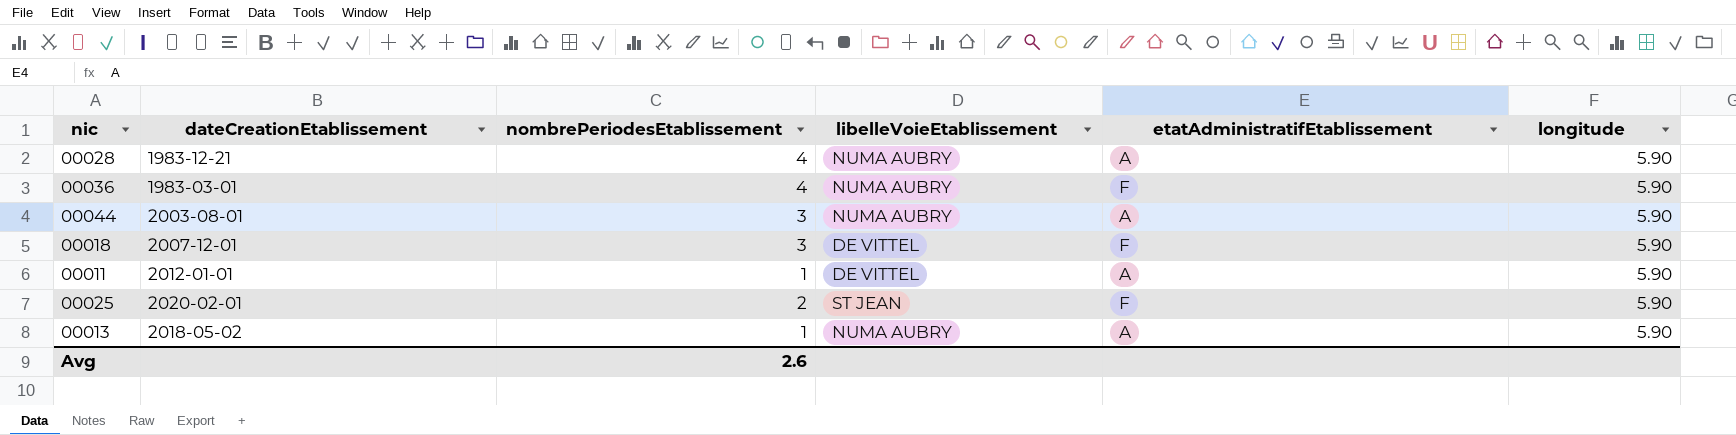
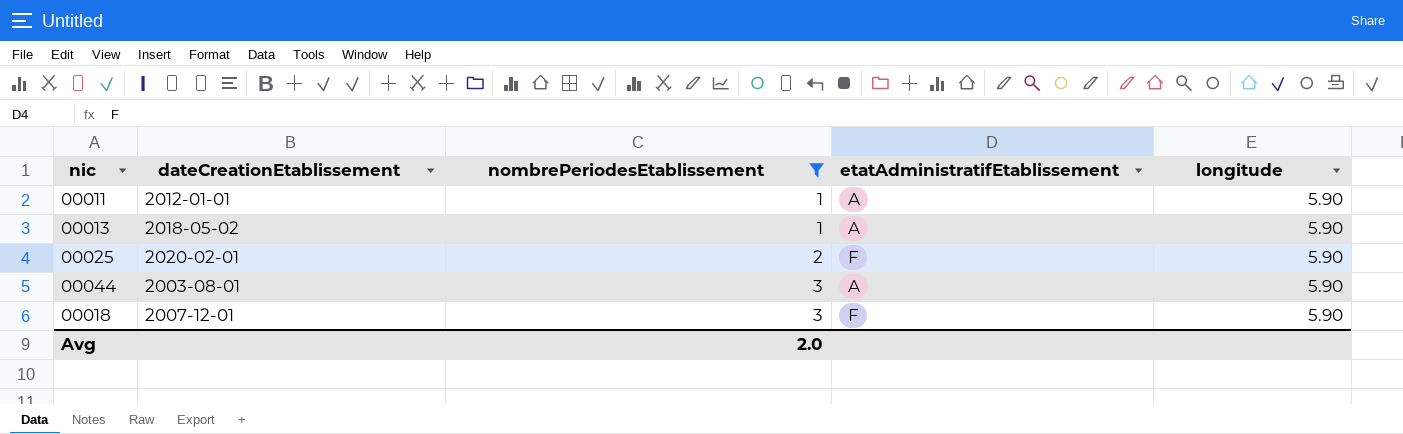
filter: none -> nombrePeriodesEtablissement != 4
row order: none -> nombrePeriodesEtablissement ascending
column libelleVoieEtablissement | position: 4 -> none
Avg | nombrePeriodesEtablissement: 2.6 -> 2.0

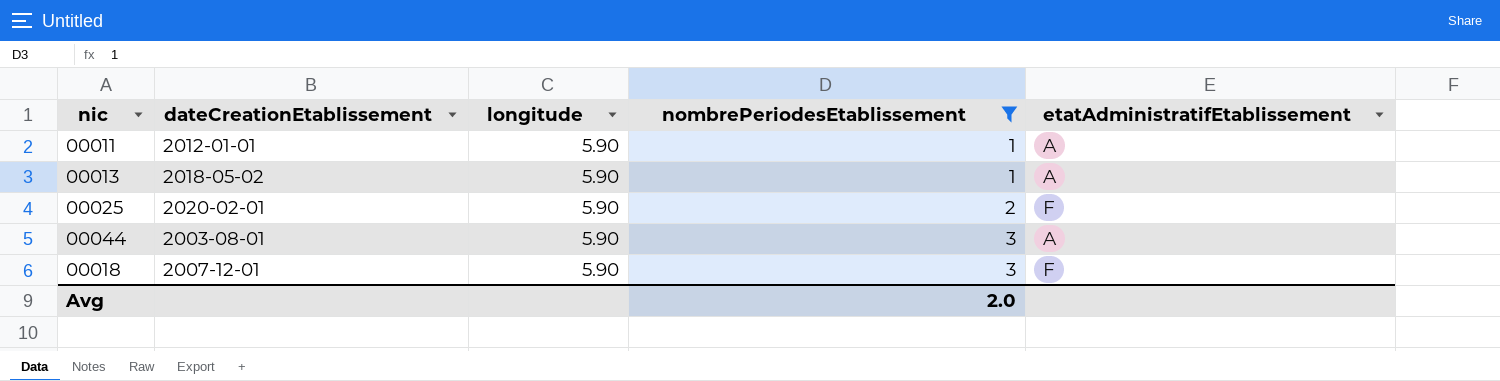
column longitude | position: 5 -> 3

